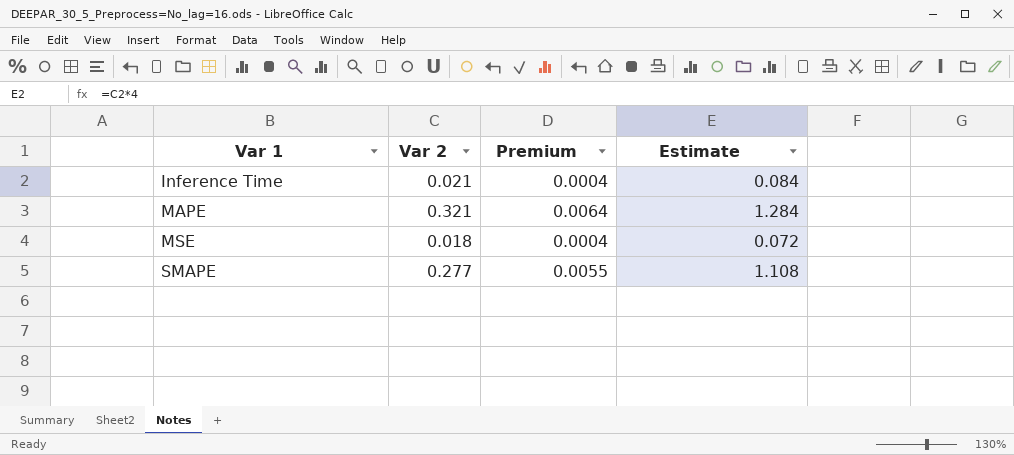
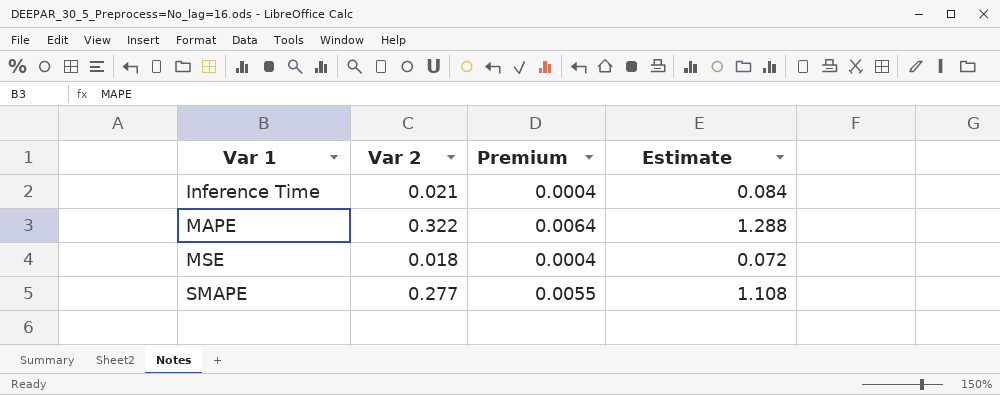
MAPE | Var 2: 0.321 -> 0.322
MAPE | Estimate: 1.284 -> 1.288

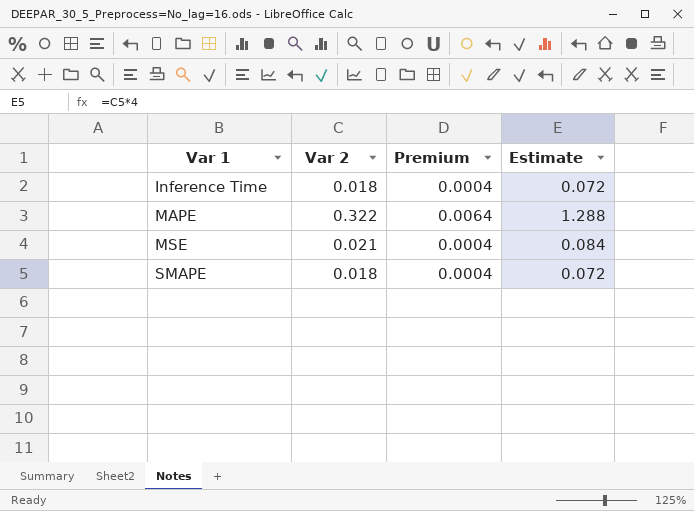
Inference Time | Var 2: 0.021 -> 0.018
Inference Time | Estimate: 0.084 -> 0.072
MSE | Var 2: 0.018 -> 0.021
MSE | Estimate: 0.072 -> 0.084
SMAPE | Var 2: 0.277 -> 0.018
SMAPE | Premium: 0.0055 -> 0.0004
SMAPE | Estimate: 1.108 -> 0.072

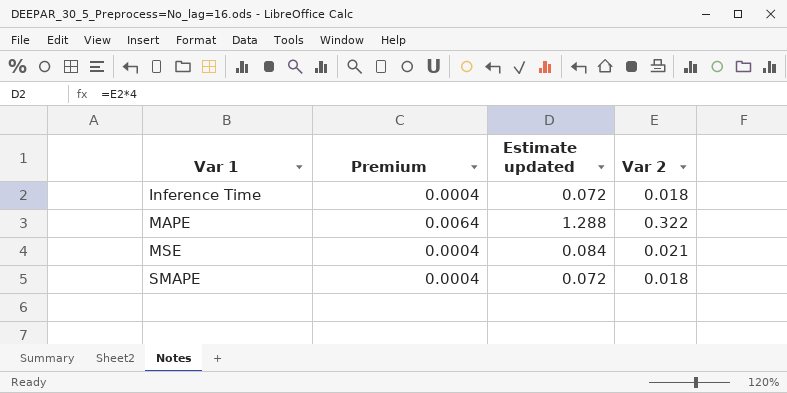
column name: Estimate -> Estimate updated
column Var 2 | position: 2 -> 4

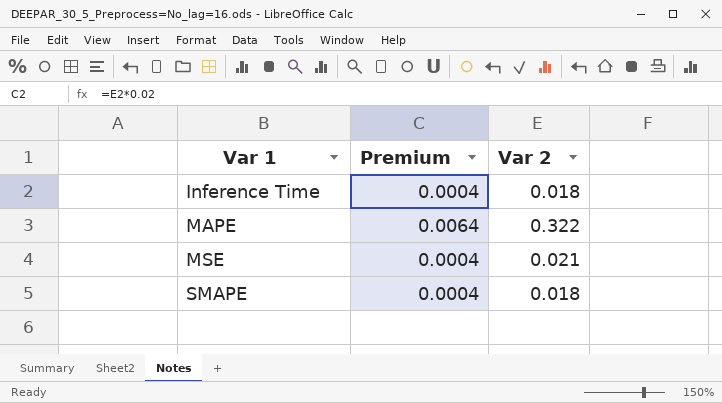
column Estimate updated | formula: [Var 2] * 4 -> none

